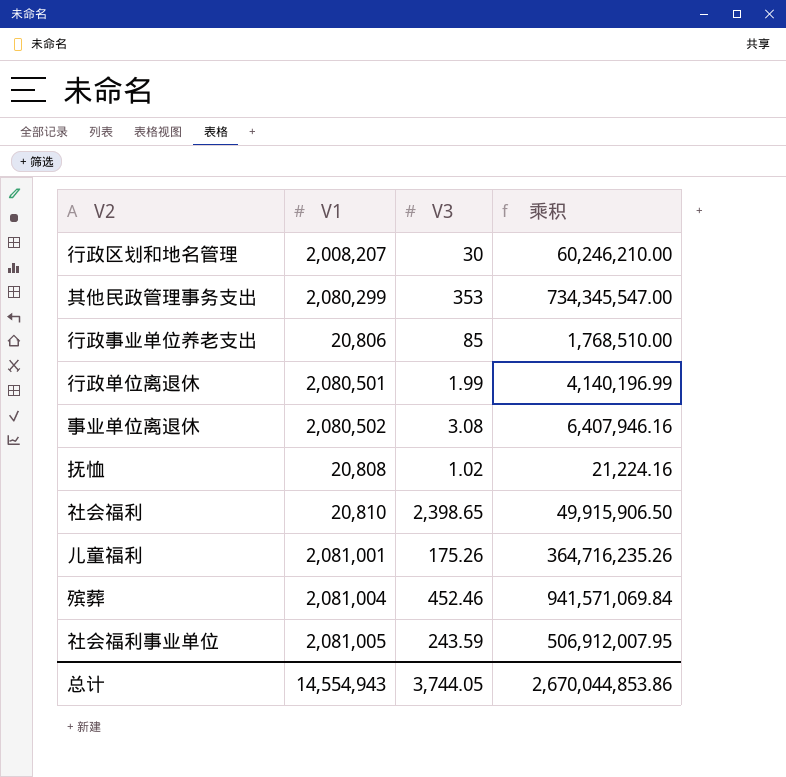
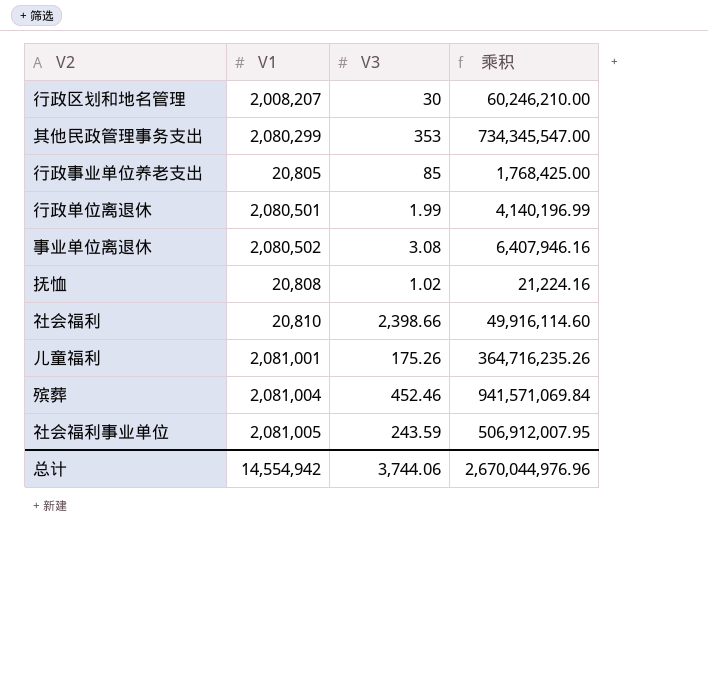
行政事业单位养老支出 | V1: 20,806 -> 20,805
行政事业单位养老支出 | 乘积: 1,768,510.00 -> 1,768,425.00
社会福利 | V3: 2,398.65 -> 2,398.66
社会福利 | 乘积: 49,915,906.50 -> 49,916,114.60
总计 | V1: 14,554,943 -> 14,554,942
总计 | V3: 3,744.05 -> 3,744.06
总计 | 乘积: 2,670,044,853.86 -> 2,670,044,976.96

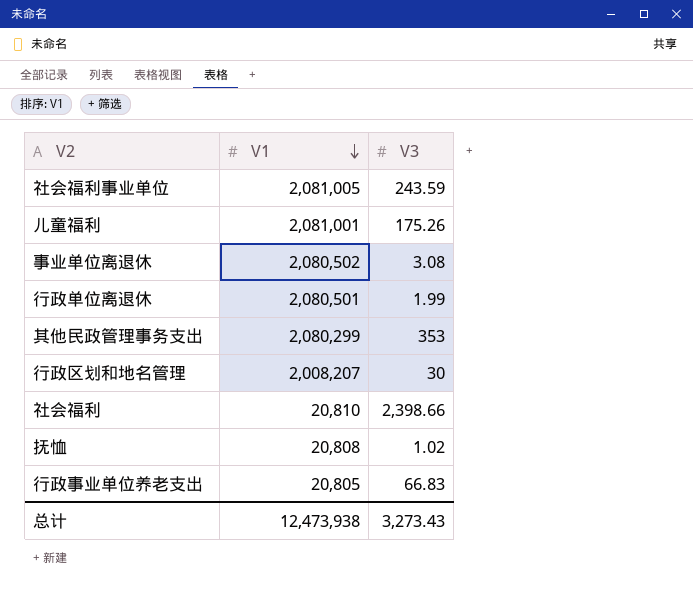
row order: none -> V1 descending
column 乘积 | formula: [V1] * [V3] -> none
row 殡葬: 2,081,004 | 452.46 | 941,571,069.84 -> none
行政事业单位养老支出 | V3: 85 -> 66.83
总计 | V1: 14,554,942 -> 12,473,938
总计 | V3: 3,744.06 -> 3,273.43

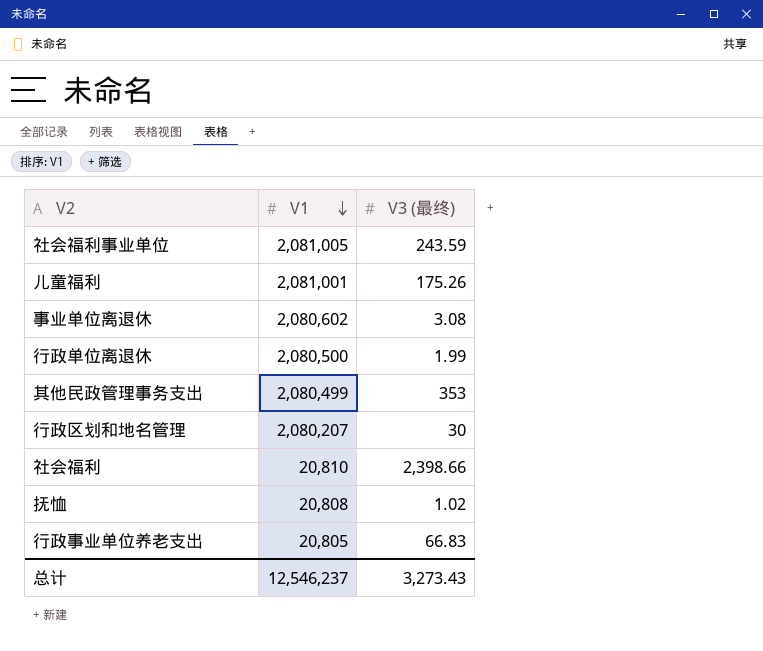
column name: V3 -> V3 (最终)
事业单位离退休 | V1: 2,080,502 -> 2,080,602
行政单位离退休 | V1: 2,080,501 -> 2,080,500
其他民政管理事务支出 | V1: 2,080,299 -> 2,080,499
行政区划和地名管理 | V1: 2,008,207 -> 2,080,207
总计 | V1: 12,473,938 -> 12,546,237

